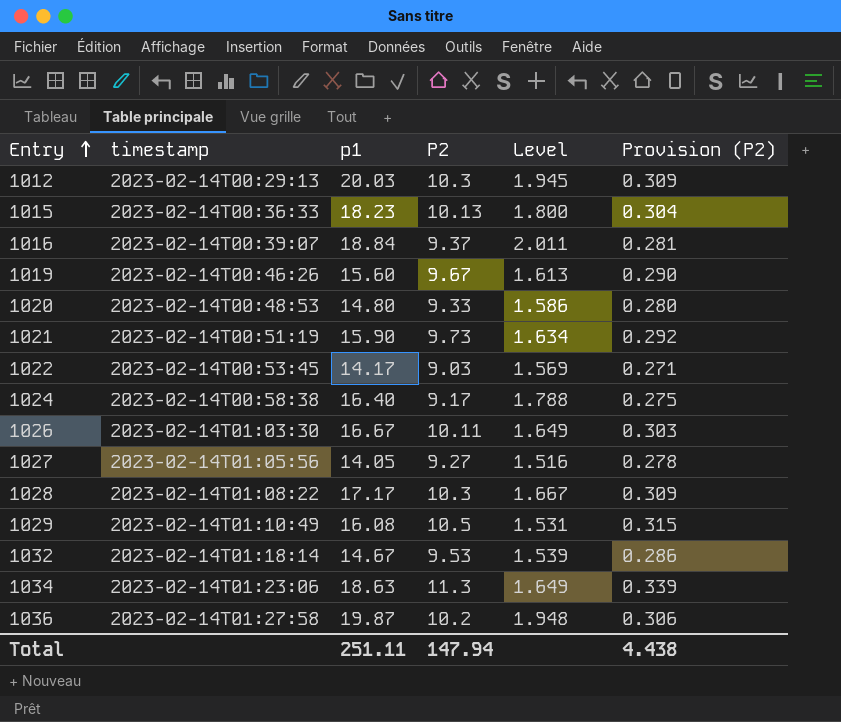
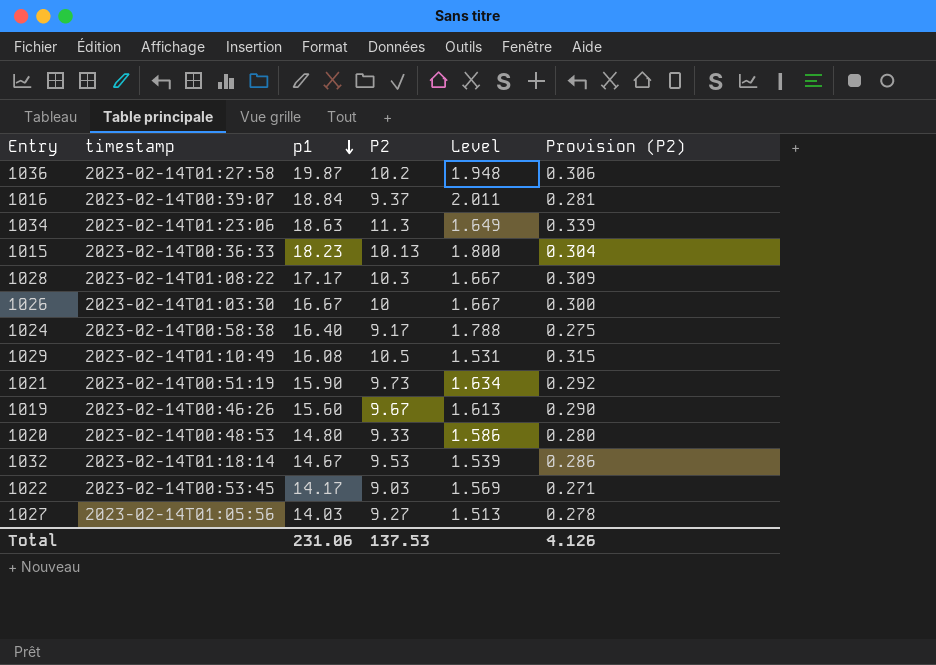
row order: Entry ascending -> p1 descending
row 1012: 2023-02-14T00:29:13 | 20.03 | 10.3 | 1.945 | 0.309 -> none
1026 | P2: 10.11 -> 10
1026 | Level: 1.649 -> 1.667
1026 | Provision (P2): 0.303 -> 0.300
1027 | p1: 14.05 -> 14.03
1027 | Level: 1.516 -> 1.513
Total | p1: 251.11 -> 231.06
Total | P2: 147.94 -> 137.53
Total | Provision (P2): 4.438 -> 4.126

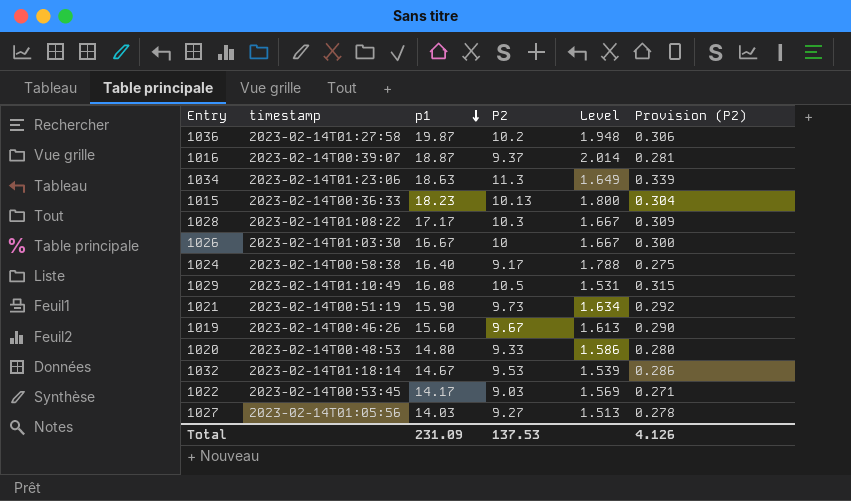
1016 | p1: 18.84 -> 18.87
1016 | Level: 2.011 -> 2.014
Total | p1: 231.06 -> 231.09

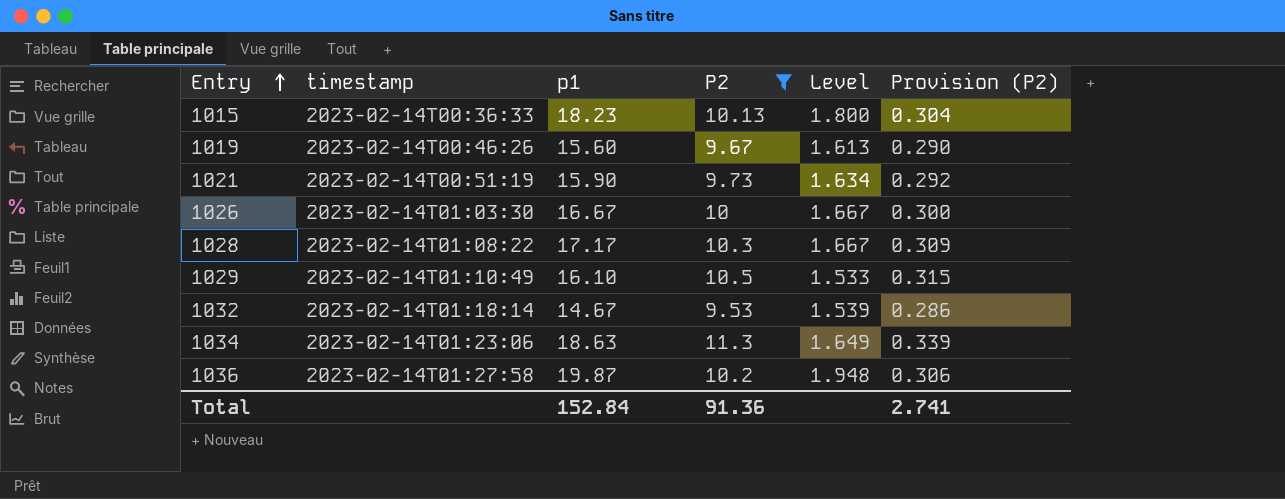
filter: none -> P2 >= 9.53
row order: p1 descending -> Entry ascending
1029 | p1: 16.08 -> 16.10
1029 | Level: 1.531 -> 1.533
Total | p1: 231.09 -> 152.84
Total | P2: 137.53 -> 91.36
Total | Provision (P2): 4.126 -> 2.741

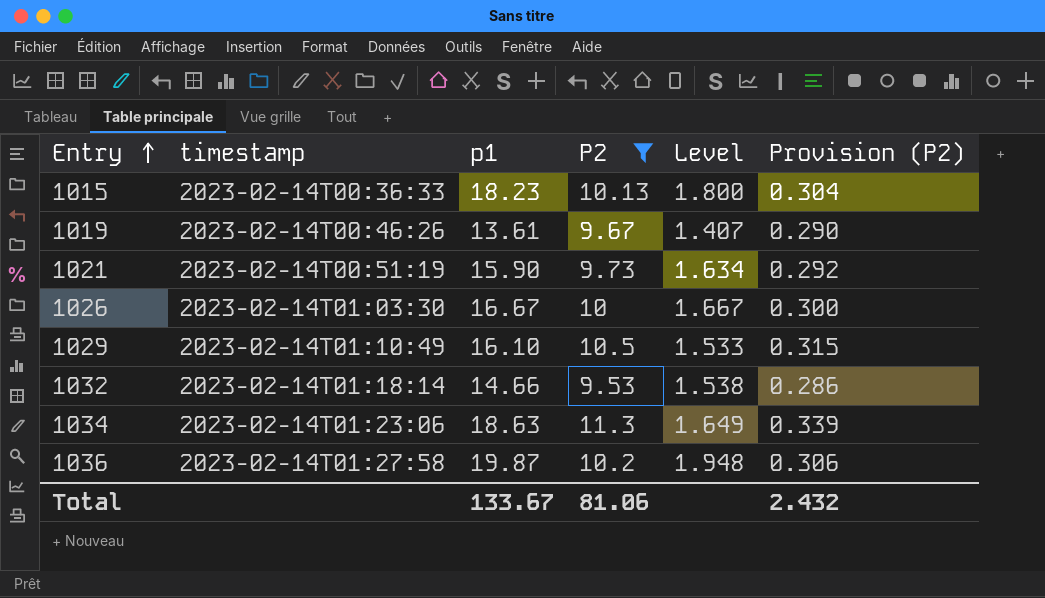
row 1028: 2023-02-14T01:08:22 | 17.17 | 10.3 | 1.667 | 0.309 -> none
1019 | p1: 15.60 -> 13.61
1019 | Level: 1.613 -> 1.407
1032 | p1: 14.67 -> 14.66
1032 | Level: 1.539 -> 1.538
Total | p1: 152.84 -> 133.67
Total | P2: 91.36 -> 81.06
Total | Provision (P2): 2.741 -> 2.432

